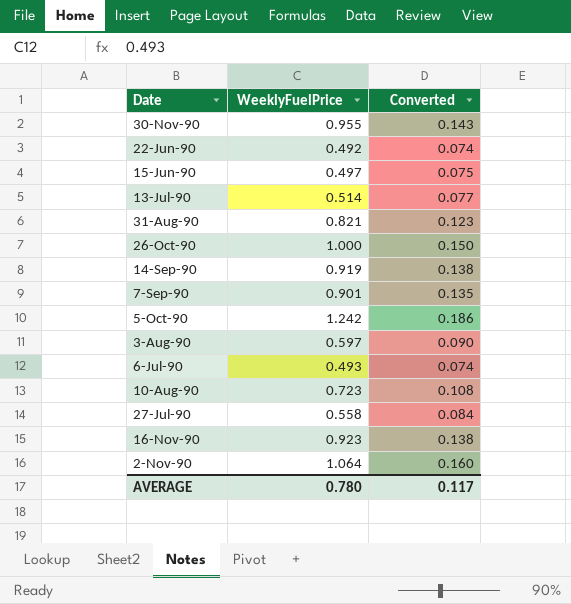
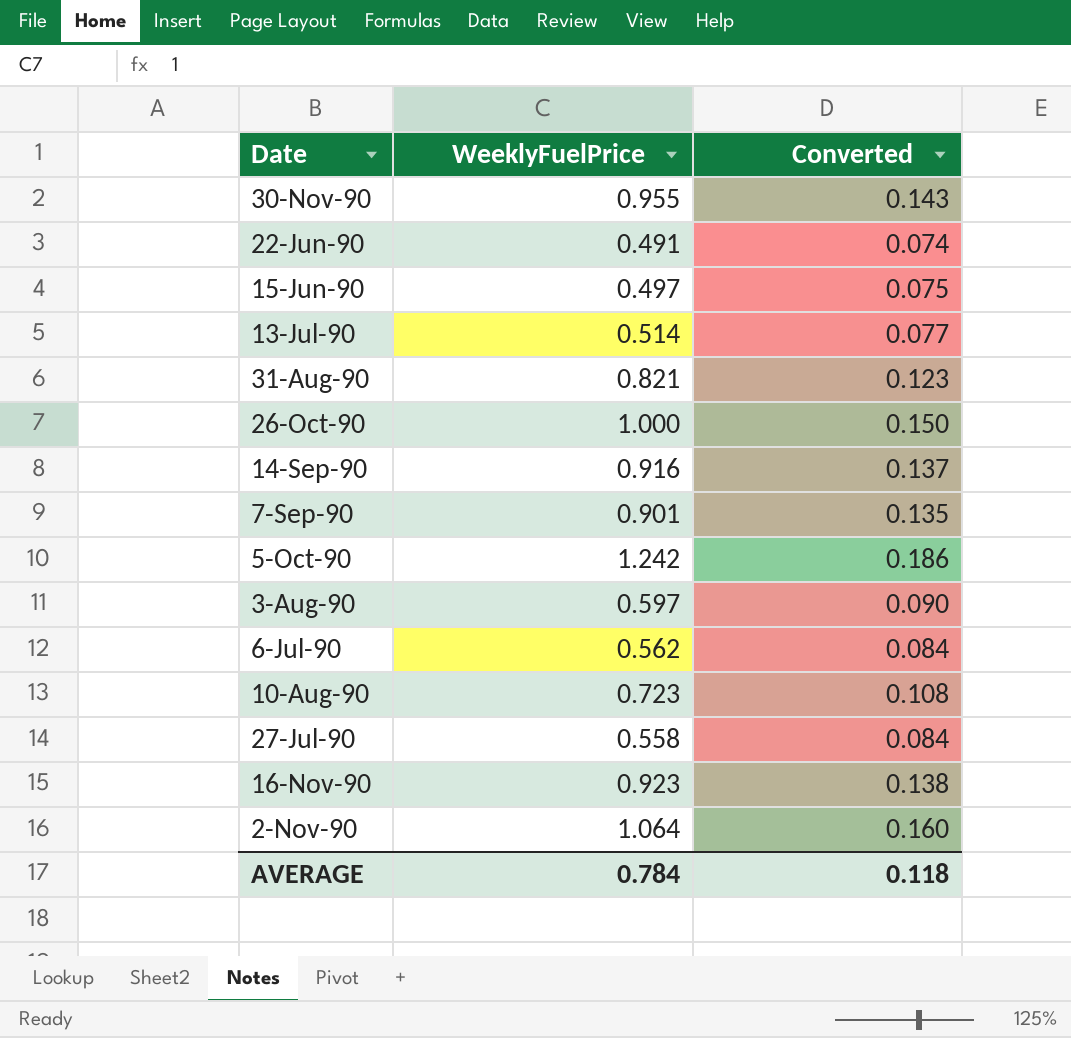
22-Jun-90 | WeeklyFuelPrice: 0.492 -> 0.491
14-Sep-90 | WeeklyFuelPrice: 0.919 -> 0.916
14-Sep-90 | Converted: 0.138 -> 0.137
6-Jul-90 | WeeklyFuelPrice: 0.493 -> 0.562
6-Jul-90 | Converted: 0.074 -> 0.084
AVERAGE | WeeklyFuelPrice: 0.780 -> 0.784
AVERAGE | Converted: 0.117 -> 0.118

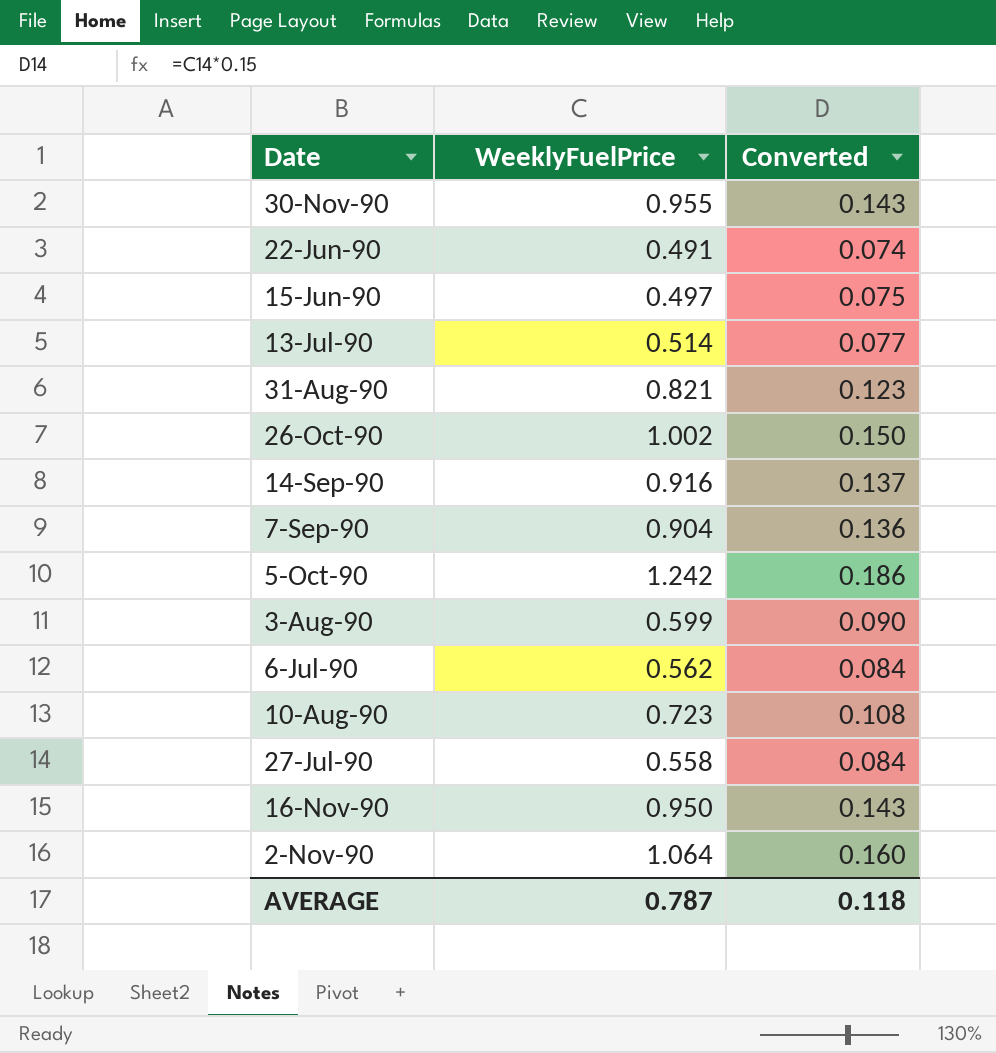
26-Oct-90 | WeeklyFuelPrice: 1.000 -> 1.002
7-Sep-90 | WeeklyFuelPrice: 0.901 -> 0.904
7-Sep-90 | Converted: 0.135 -> 0.136
3-Aug-90 | WeeklyFuelPrice: 0.597 -> 0.599
16-Nov-90 | WeeklyFuelPrice: 0.923 -> 0.950
16-Nov-90 | Converted: 0.138 -> 0.143
AVERAGE | WeeklyFuelPrice: 0.784 -> 0.787

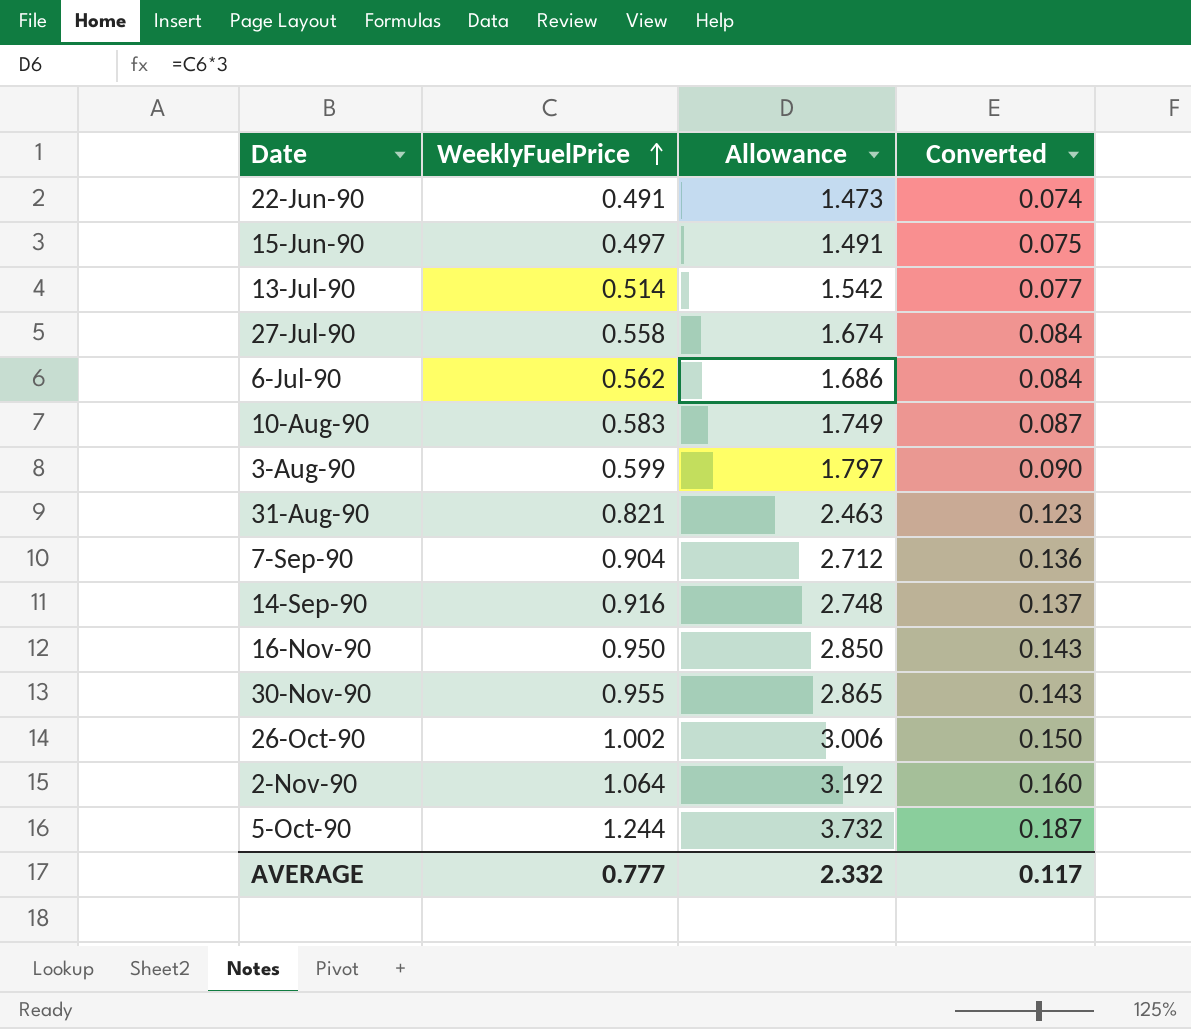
row order: none -> WeeklyFuelPrice ascending
column Allowance | formula: none -> [WeeklyFuelPrice] * 3
10-Aug-90 | WeeklyFuelPrice: 0.723 -> 0.583
10-Aug-90 | Converted: 0.108 -> 0.087
5-Oct-90 | WeeklyFuelPrice: 1.242 -> 1.244
5-Oct-90 | Converted: 0.186 -> 0.187
AVERAGE | WeeklyFuelPrice: 0.787 -> 0.777
AVERAGE | Converted: 0.118 -> 0.117

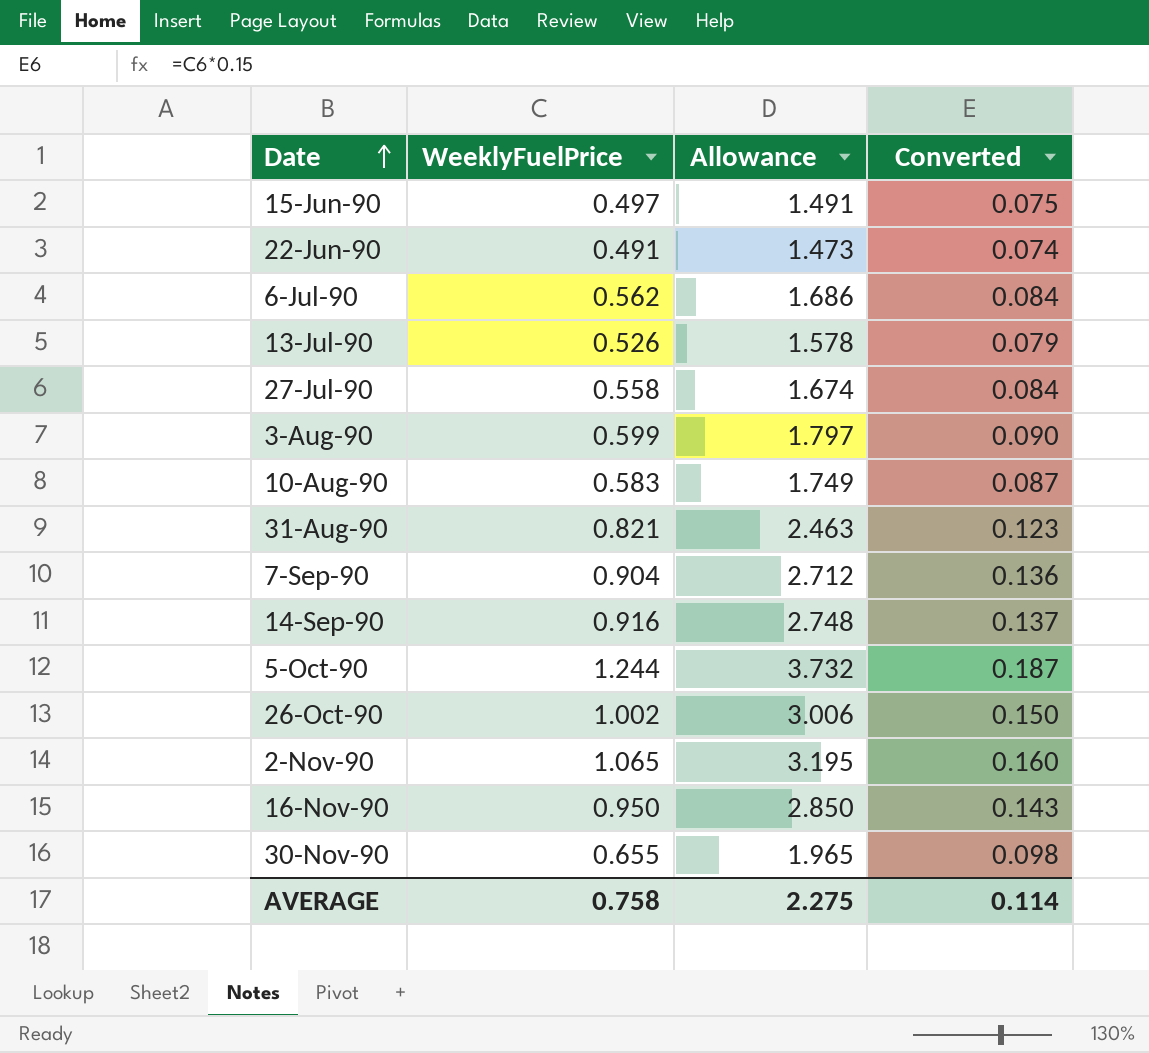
row order: WeeklyFuelPrice ascending -> Date ascending
13-Jul-90 | WeeklyFuelPrice: 0.514 -> 0.526
13-Jul-90 | Allowance: 1.542 -> 1.578
13-Jul-90 | Converted: 0.077 -> 0.079
2-Nov-90 | WeeklyFuelPrice: 1.064 -> 1.065
2-Nov-90 | Allowance: 3.192 -> 3.195
30-Nov-90 | WeeklyFuelPrice: 0.955 -> 0.655
30-Nov-90 | Allowance: 2.865 -> 1.965
30-Nov-90 | Converted: 0.143 -> 0.098
AVERAGE | WeeklyFuelPrice: 0.777 -> 0.758
AVERAGE | Allowance: 2.332 -> 2.275
AVERAGE | Converted: 0.117 -> 0.114

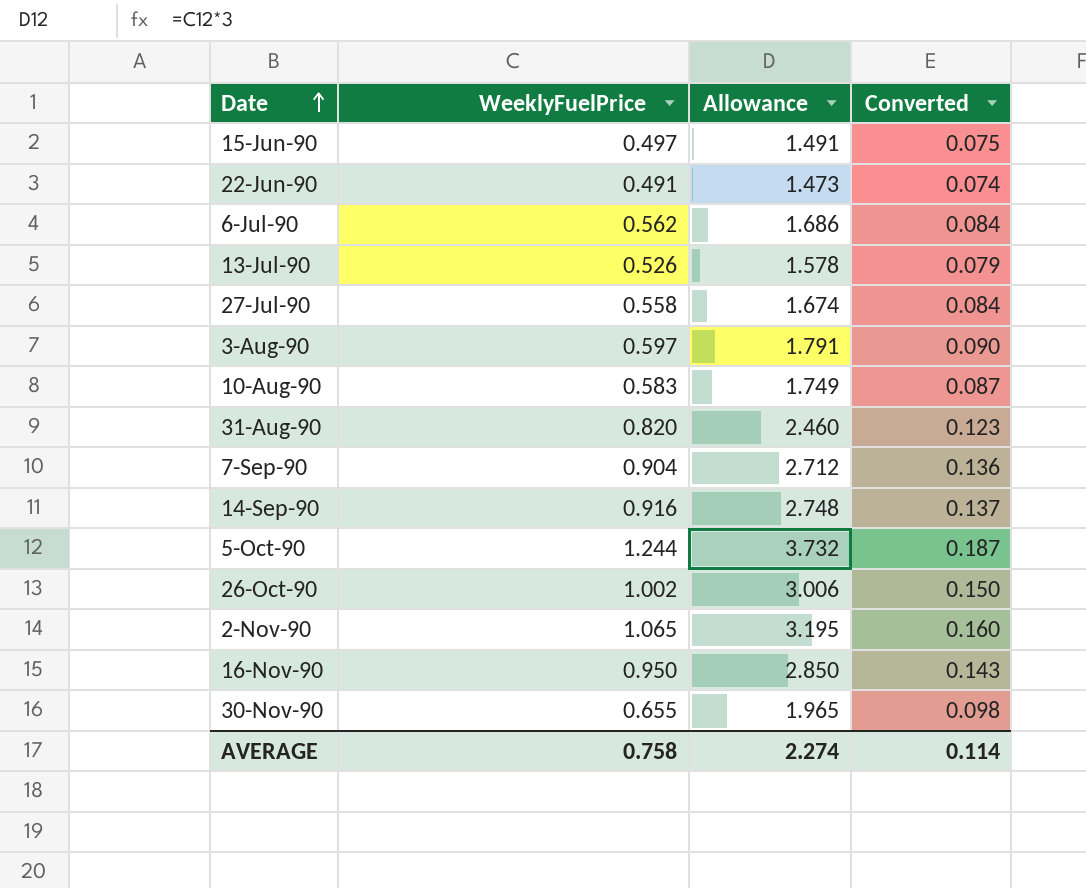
3-Aug-90 | WeeklyFuelPrice: 0.599 -> 0.597
3-Aug-90 | Allowance: 1.797 -> 1.791
31-Aug-90 | WeeklyFuelPrice: 0.821 -> 0.820
31-Aug-90 | Allowance: 2.463 -> 2.460
AVERAGE | Allowance: 2.275 -> 2.274

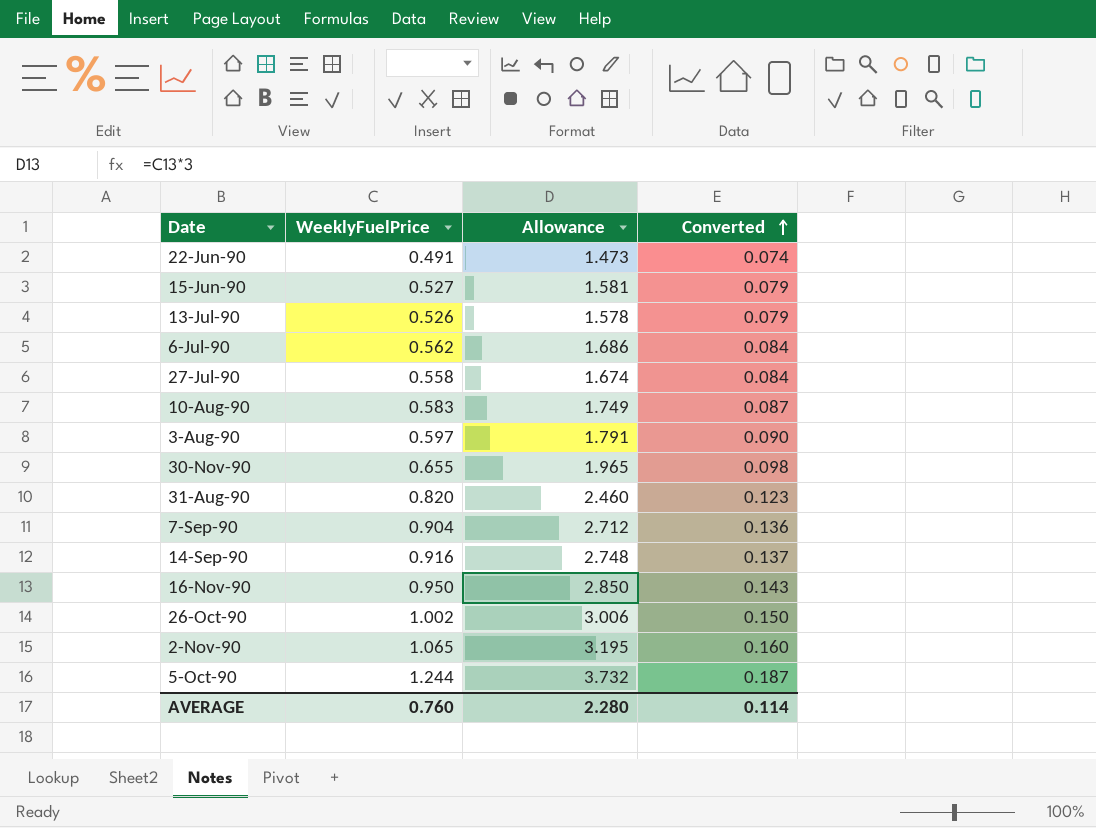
row order: Date ascending -> Converted ascending
15-Jun-90 | WeeklyFuelPrice: 0.497 -> 0.527
15-Jun-90 | Allowance: 1.491 -> 1.581
15-Jun-90 | Converted: 0.075 -> 0.079
AVERAGE | WeeklyFuelPrice: 0.758 -> 0.760
AVERAGE | Allowance: 2.274 -> 2.280

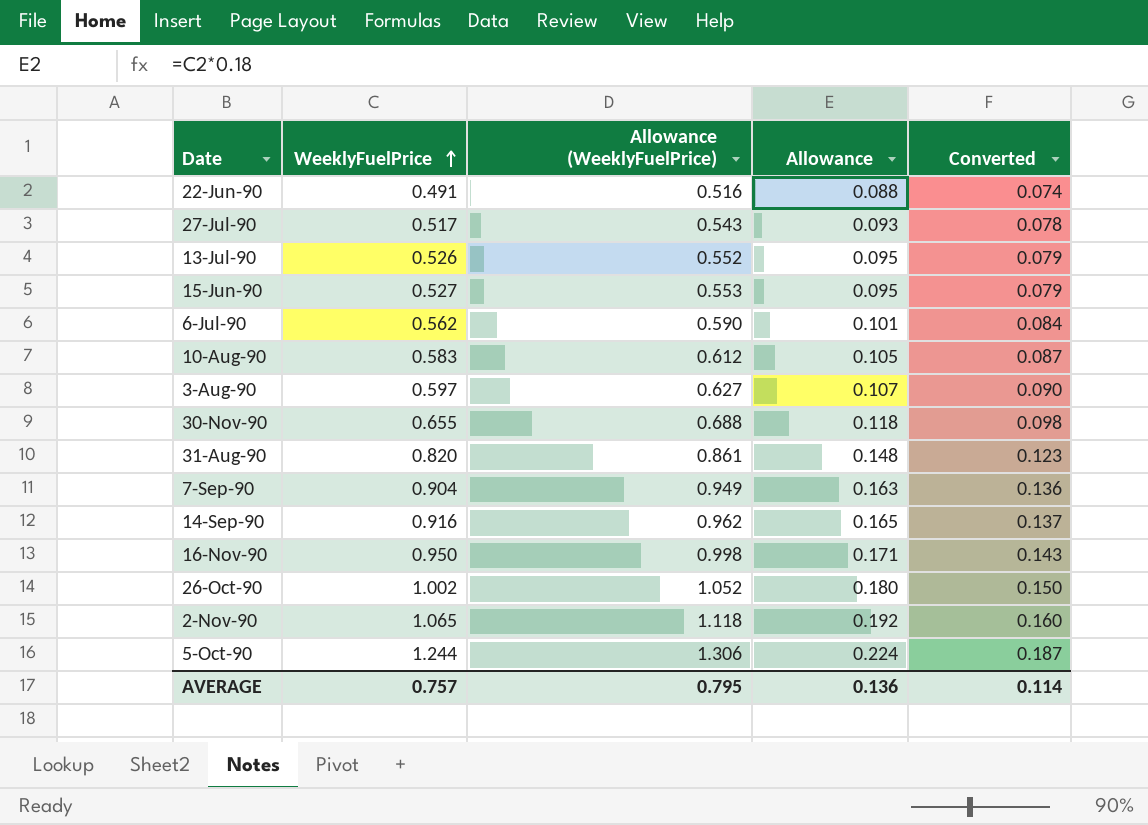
row order: Converted ascending -> WeeklyFuelPrice ascending
column Allowance (WeeklyFuelPrice) | formula: none -> [WeeklyFuelPrice] * 1.05
column Allowance | formula: [WeeklyFuelPrice] * 3 -> [WeeklyFuelPrice] * 0.18
27-Jul-90 | WeeklyFuelPrice: 0.558 -> 0.517
27-Jul-90 | Converted: 0.084 -> 0.078
AVERAGE | WeeklyFuelPrice: 0.760 -> 0.757
AVERAGE | Allowance: 2.280 -> 0.136

